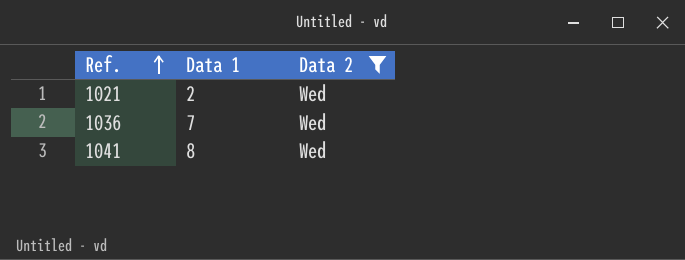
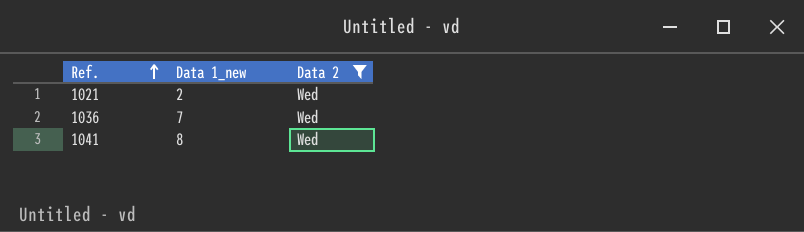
column name: Data 1 -> Data 1_new

